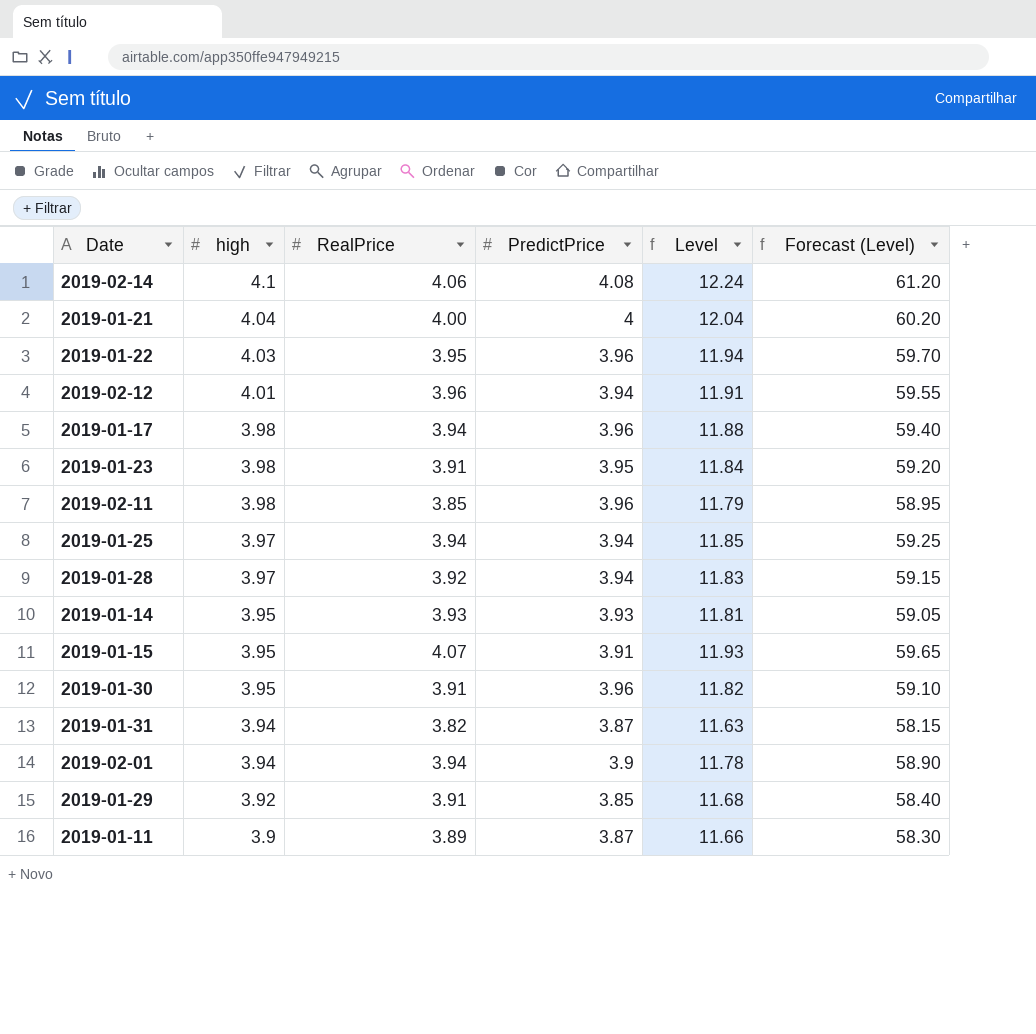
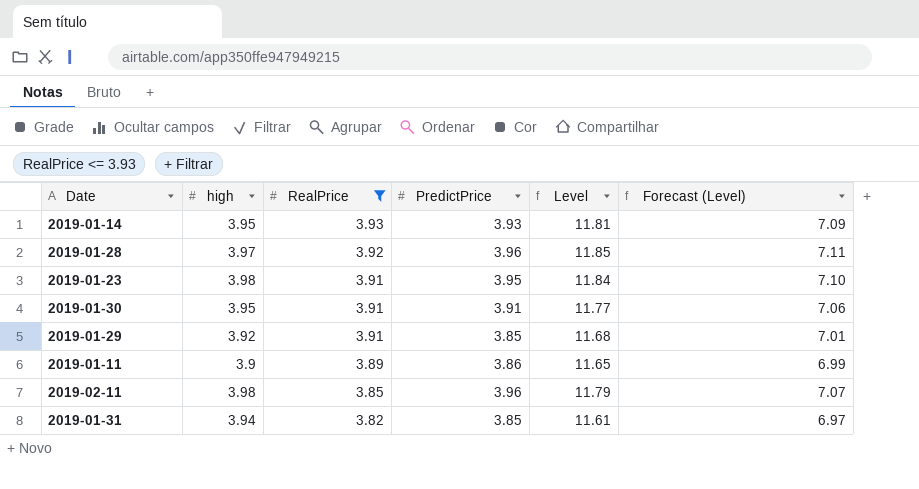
filter: none -> RealPrice <= 3.93
row order: high descending -> RealPrice descending
column Forecast (Level) | formula: [Level] * 5 -> [Level] * 0.6
2019-01-28 | PredictPrice: 3.94 -> 3.96
2019-01-28 | Level: 11.83 -> 11.85
2019-01-30 | PredictPrice: 3.96 -> 3.91
2019-01-30 | Level: 11.82 -> 11.77
2019-01-11 | PredictPrice: 3.87 -> 3.86
2019-01-11 | Level: 11.66 -> 11.65
2019-01-31 | PredictPrice: 3.87 -> 3.85
2019-01-31 | Level: 11.63 -> 11.61

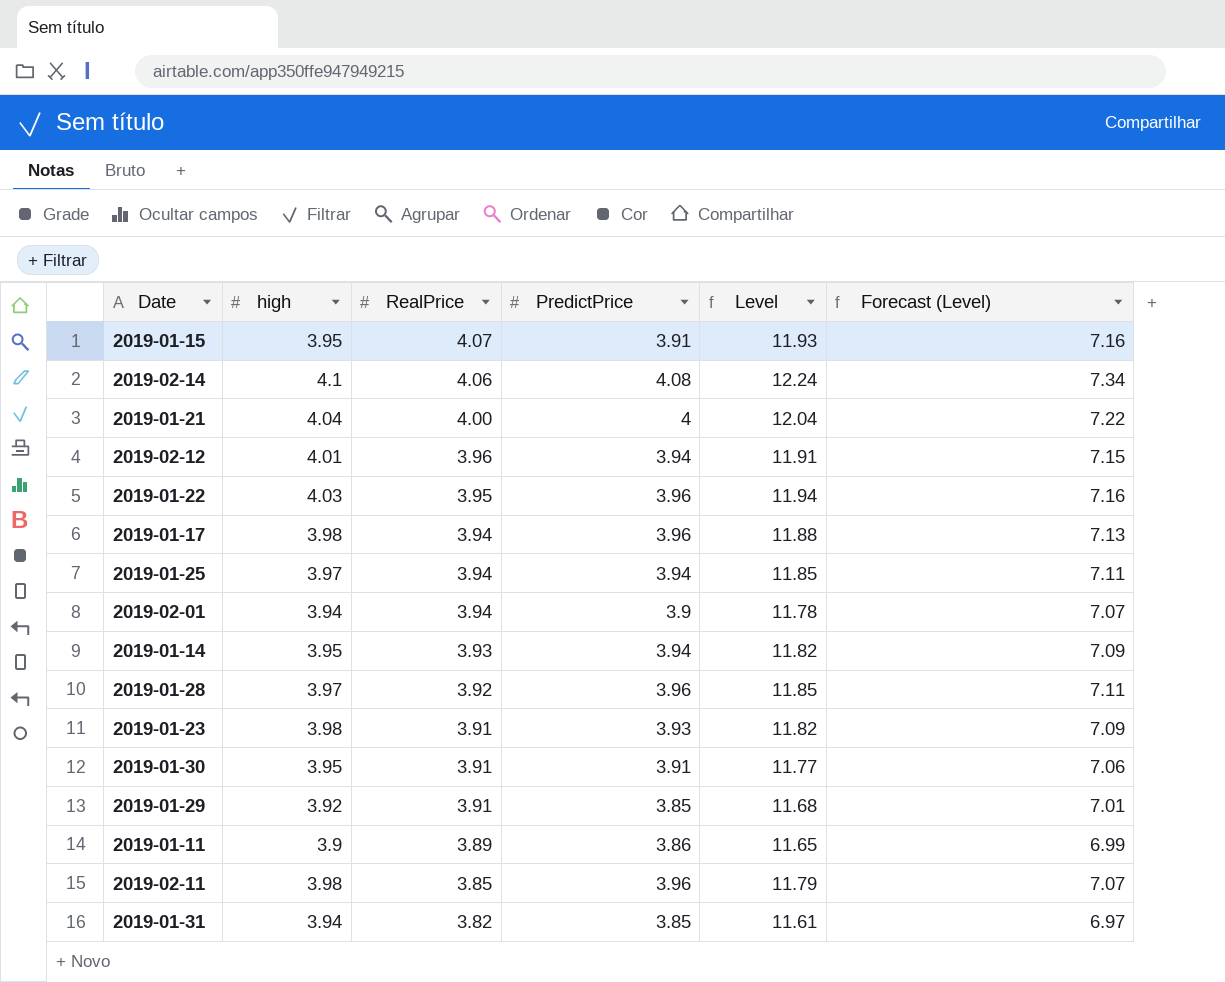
filter: RealPrice <= 3.93 -> none
2019-01-14 | PredictPrice: 3.93 -> 3.94
2019-01-14 | Level: 11.81 -> 11.82
2019-01-23 | PredictPrice: 3.95 -> 3.93
2019-01-23 | Level: 11.84 -> 11.82
2019-01-23 | Forecast (Level): 7.10 -> 7.09

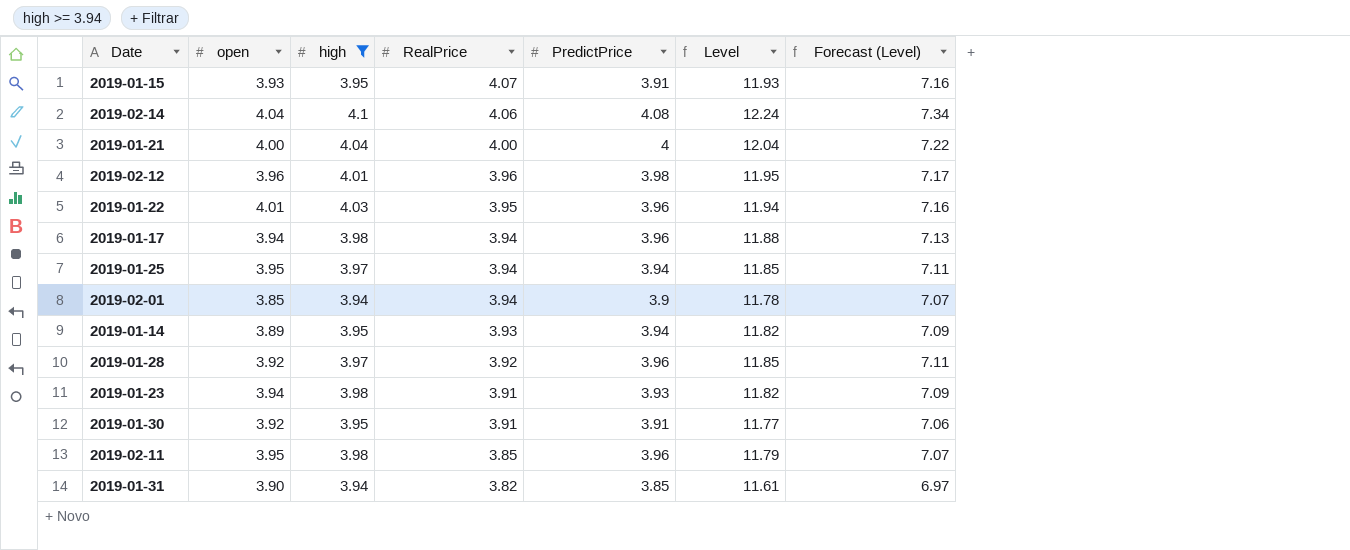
filter: none -> high >= 3.94
column open | position: none -> 2
2019-02-12 | PredictPrice: 3.94 -> 3.98
2019-02-12 | Level: 11.91 -> 11.95
2019-02-12 | Forecast (Level): 7.15 -> 7.17

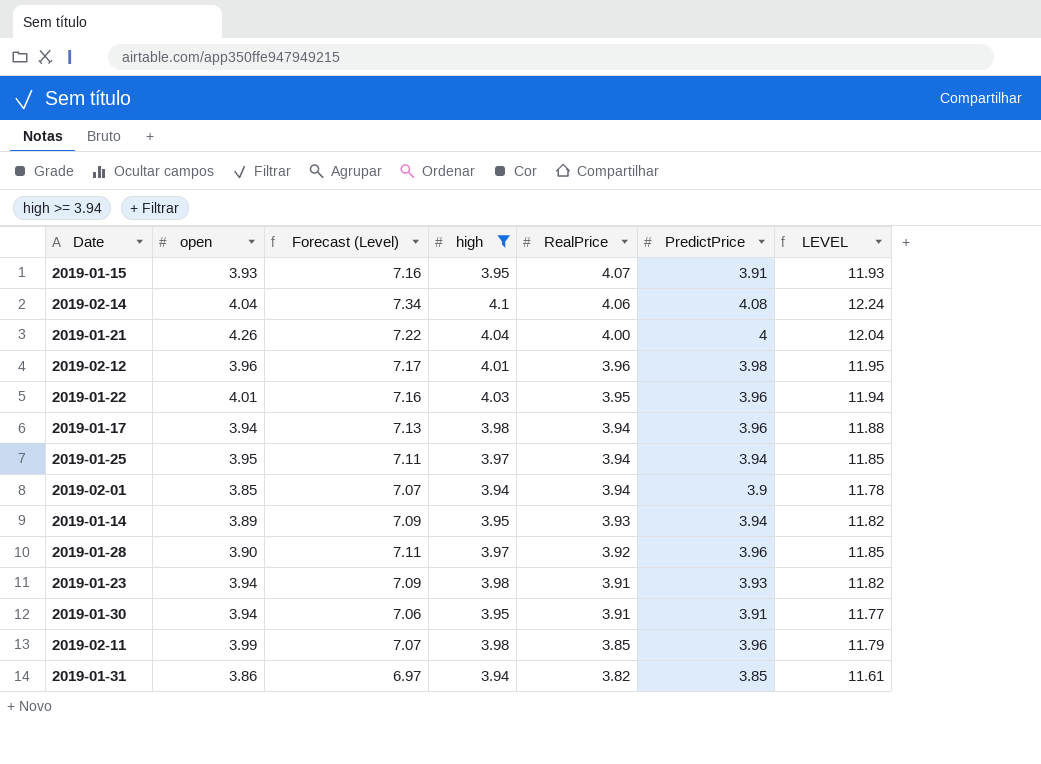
column Forecast (Level) | position: 7 -> 3
column name: Level -> LEVEL
2019-01-21 | open: 4.00 -> 4.26
2019-01-28 | open: 3.92 -> 3.90
2019-01-30 | open: 3.92 -> 3.94
2019-02-11 | open: 3.95 -> 3.99
2019-01-31 | open: 3.90 -> 3.86

